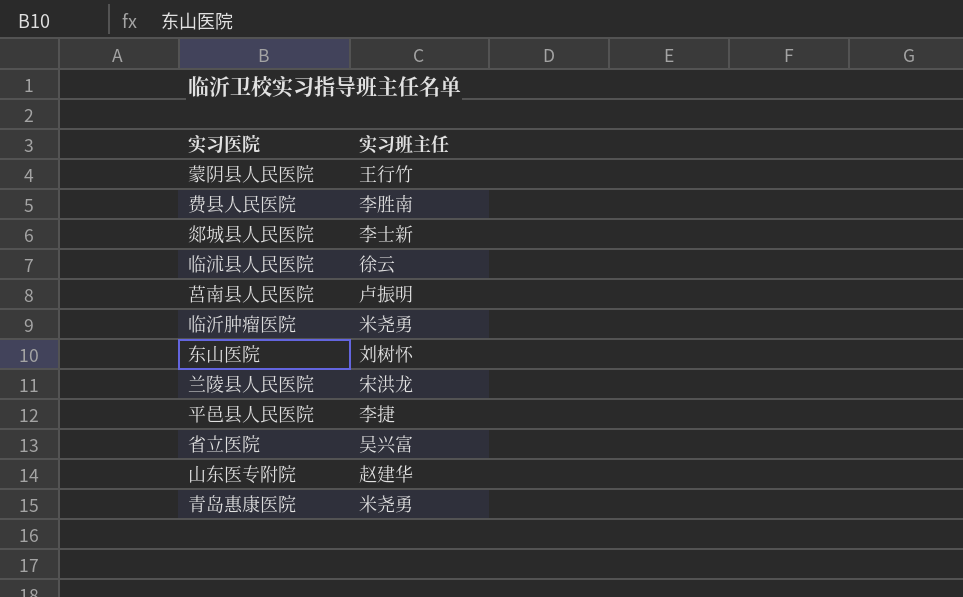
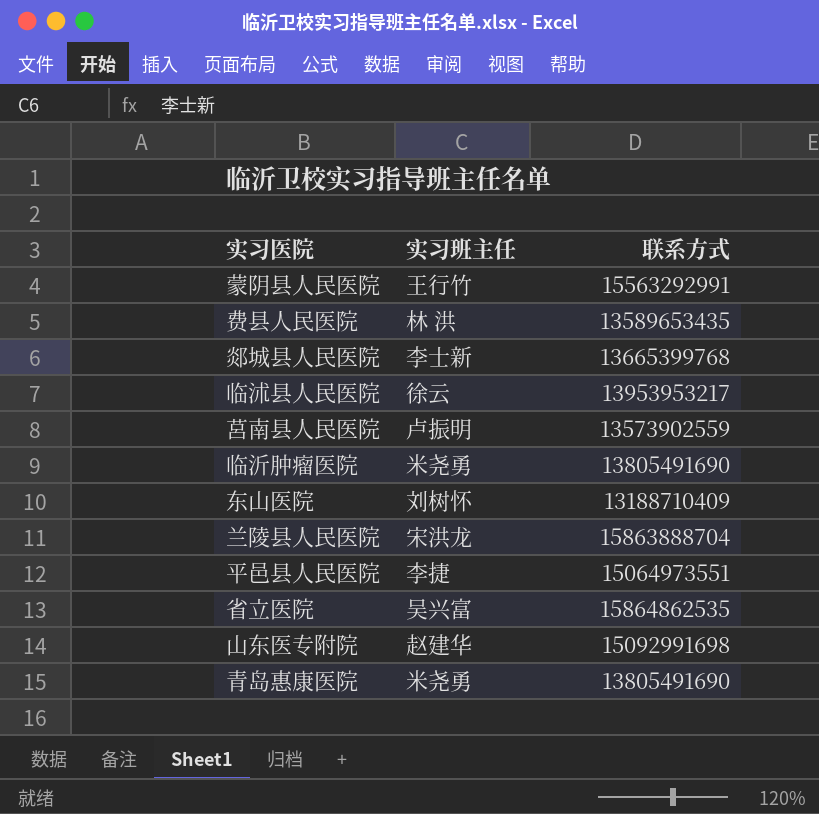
column 联系方式 | position: none -> 3
费县人民医院 | 实习班主任: 李胜南 -> 林 洪

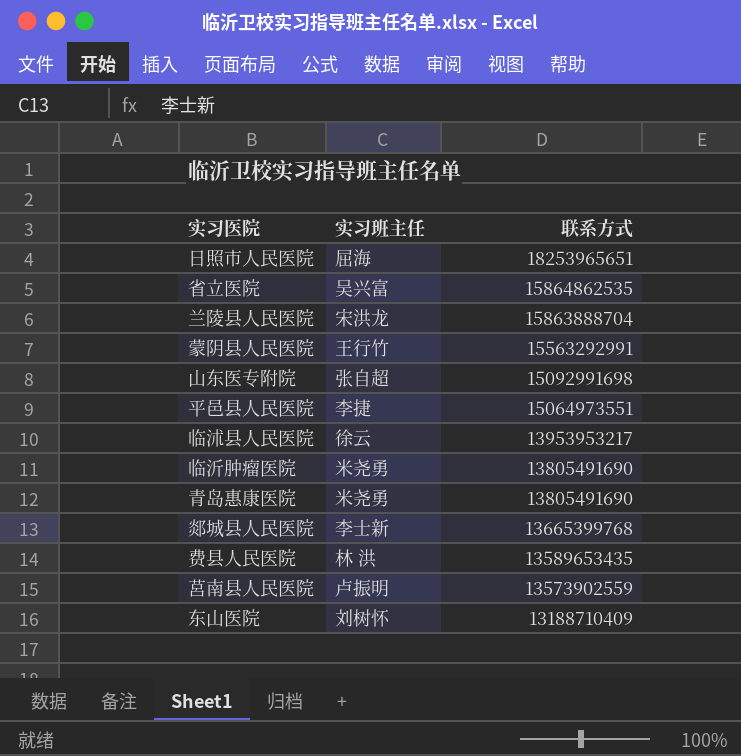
row order: none -> 联系方式 descending
row 日照市人民医院: none -> 屈海 | 18253965651
山东医专附院 | 实习班主任: 赵建华 -> 张自超

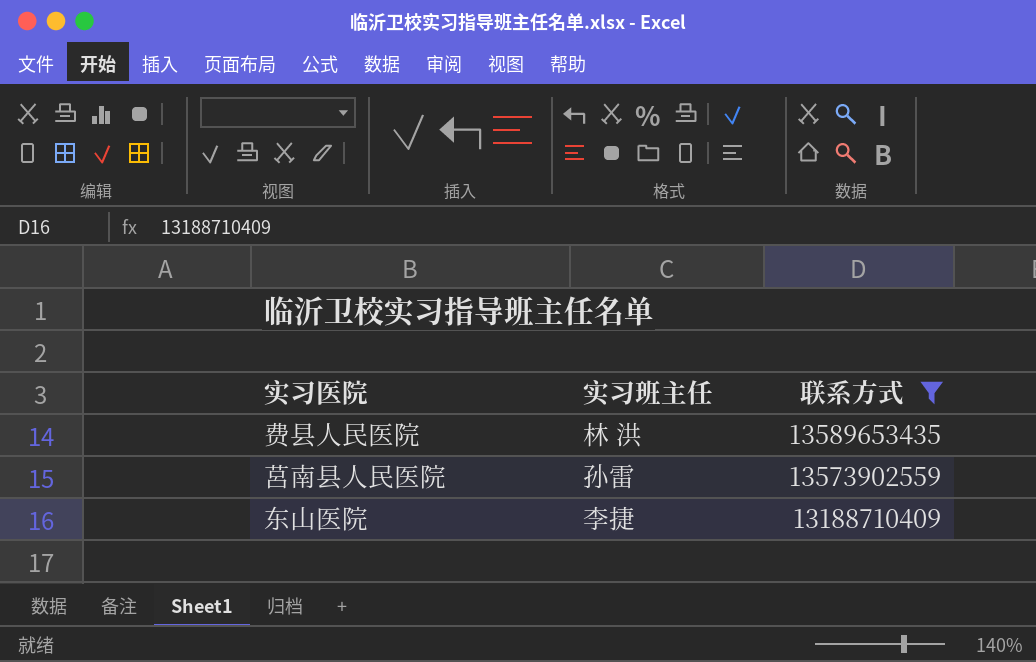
filter: none -> 联系方式 <= 13589653435
莒南县人民医院 | 实习班主任: 卢振明 -> 孙雷
东山医院 | 实习班主任: 刘树怀 -> 李捷

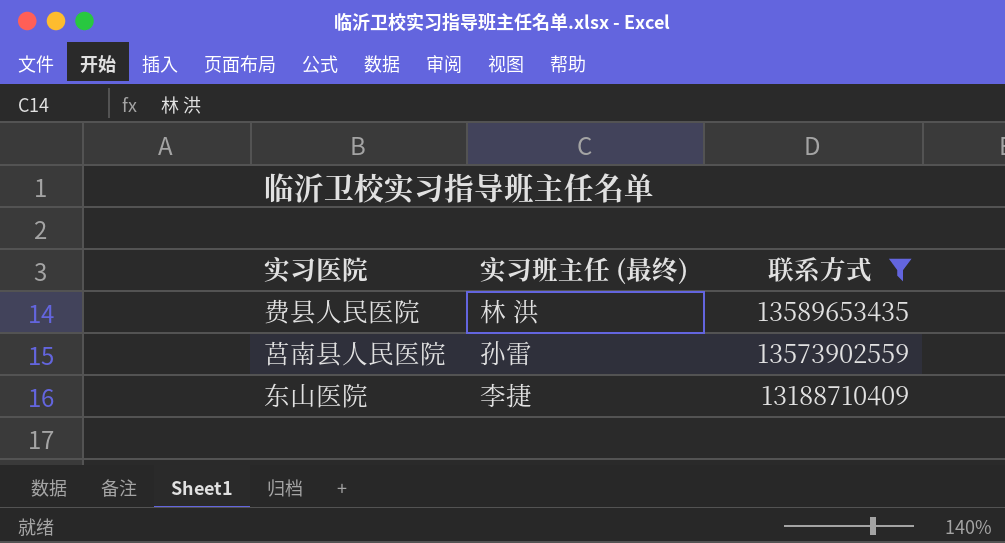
column name: 实习班主任 -> 实习班主任 (最终)

